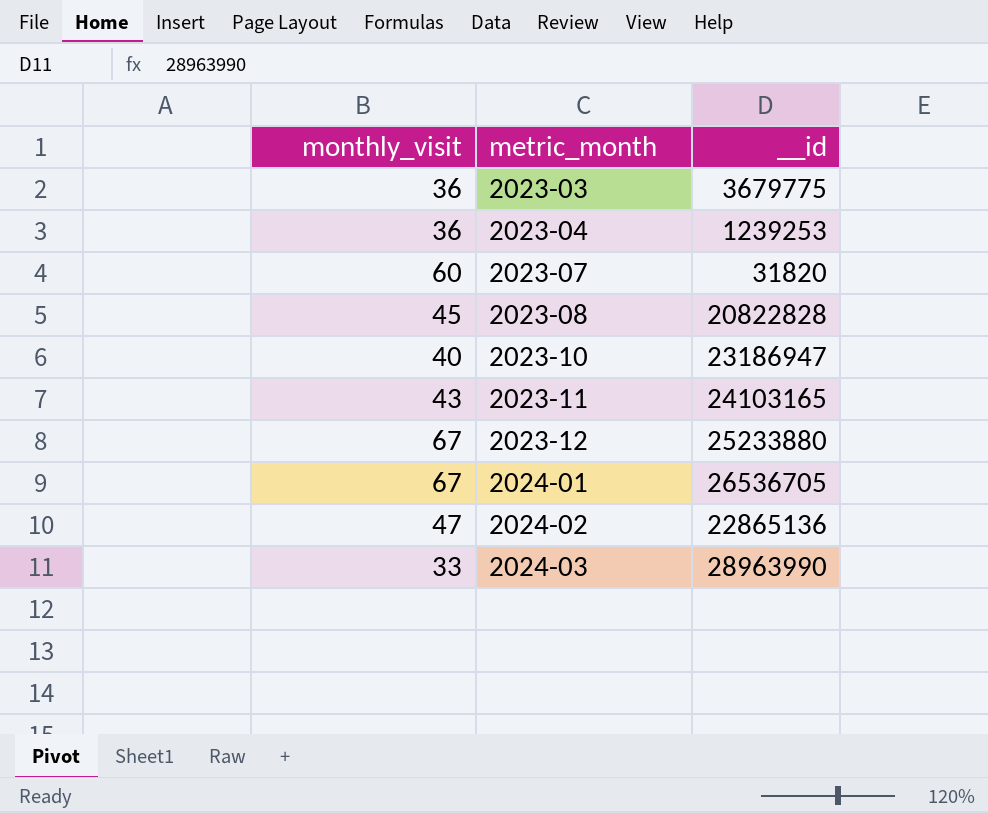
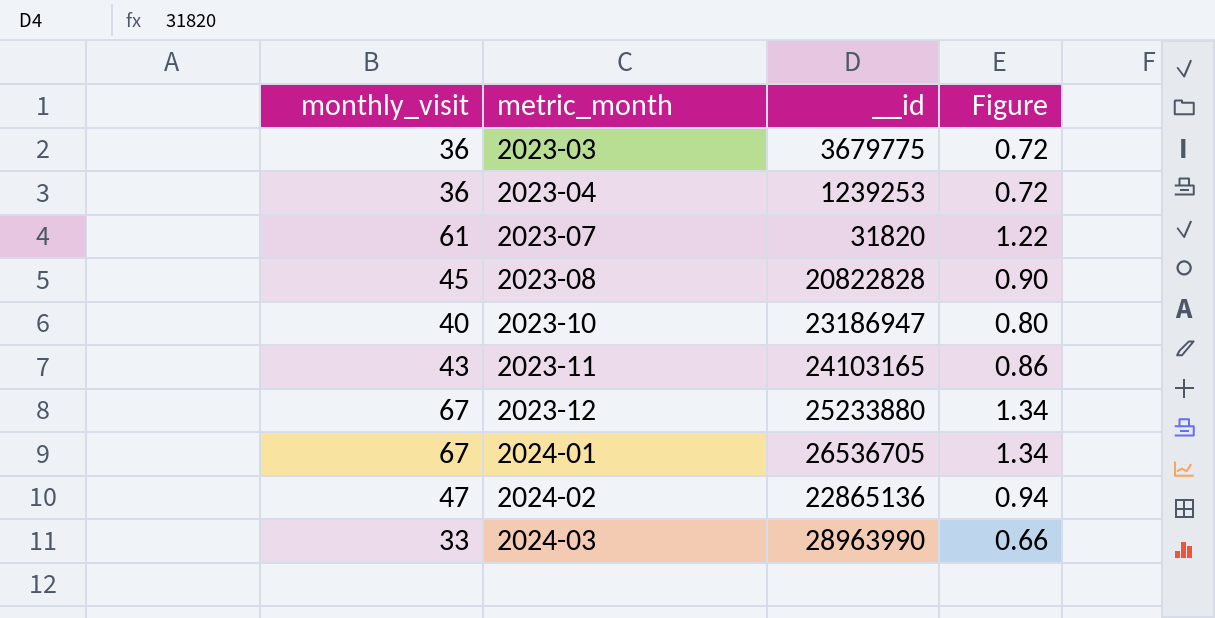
column Figure | formula: none -> [monthly_visit] * 0.02
2023-07 | monthly_visit: 60 -> 61

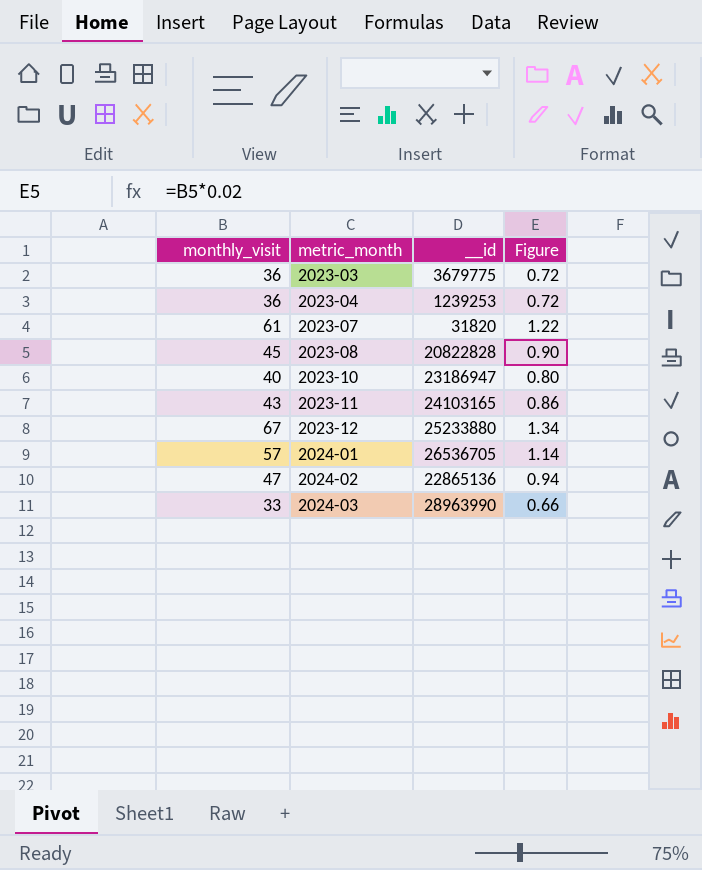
2024-01 | monthly_visit: 67 -> 57
2024-01 | Figure: 1.34 -> 1.14

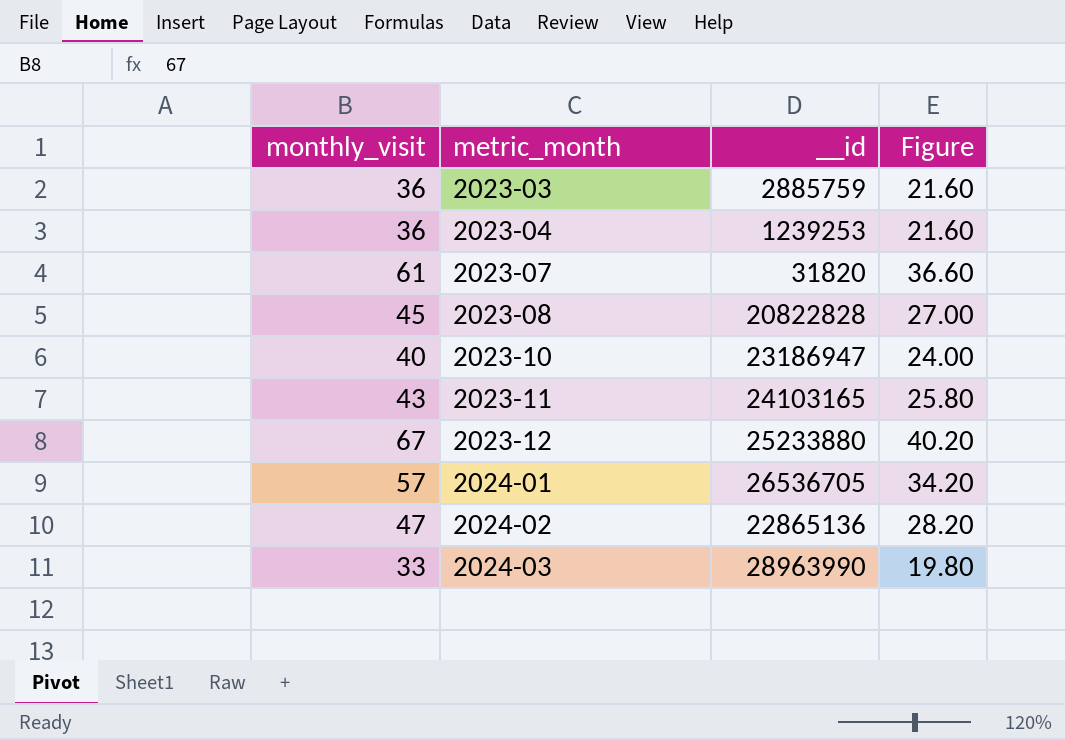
column Figure | formula: [monthly_visit] * 0.02 -> [monthly_visit] * 0.6
2023-03 | __id: 3679775 -> 2885759

